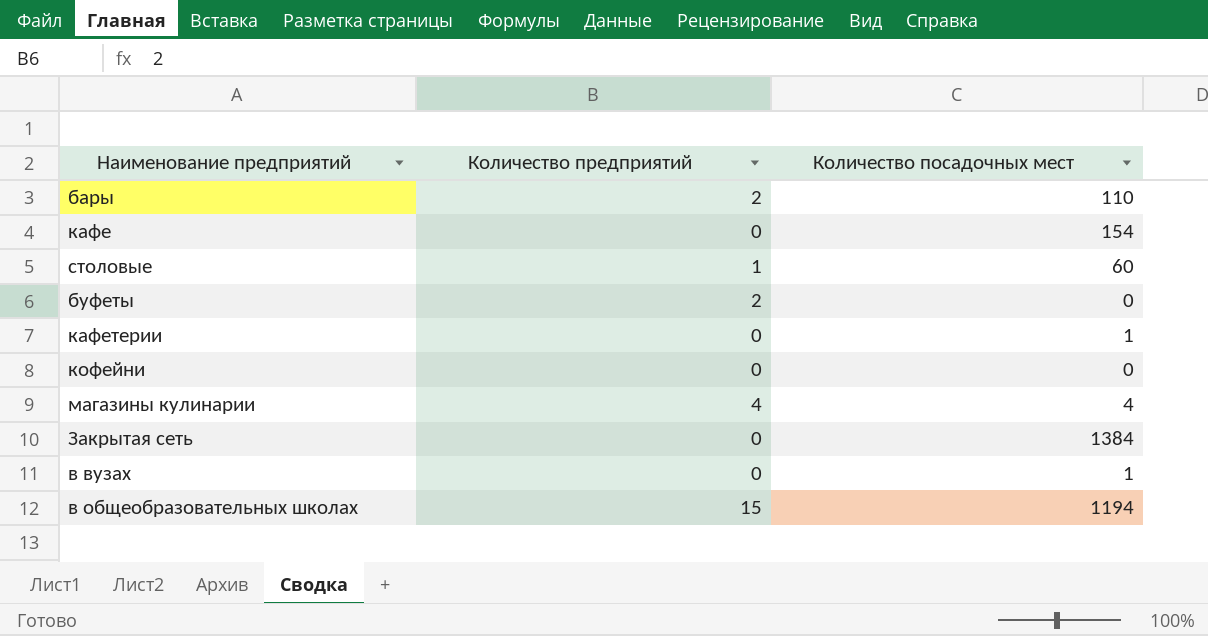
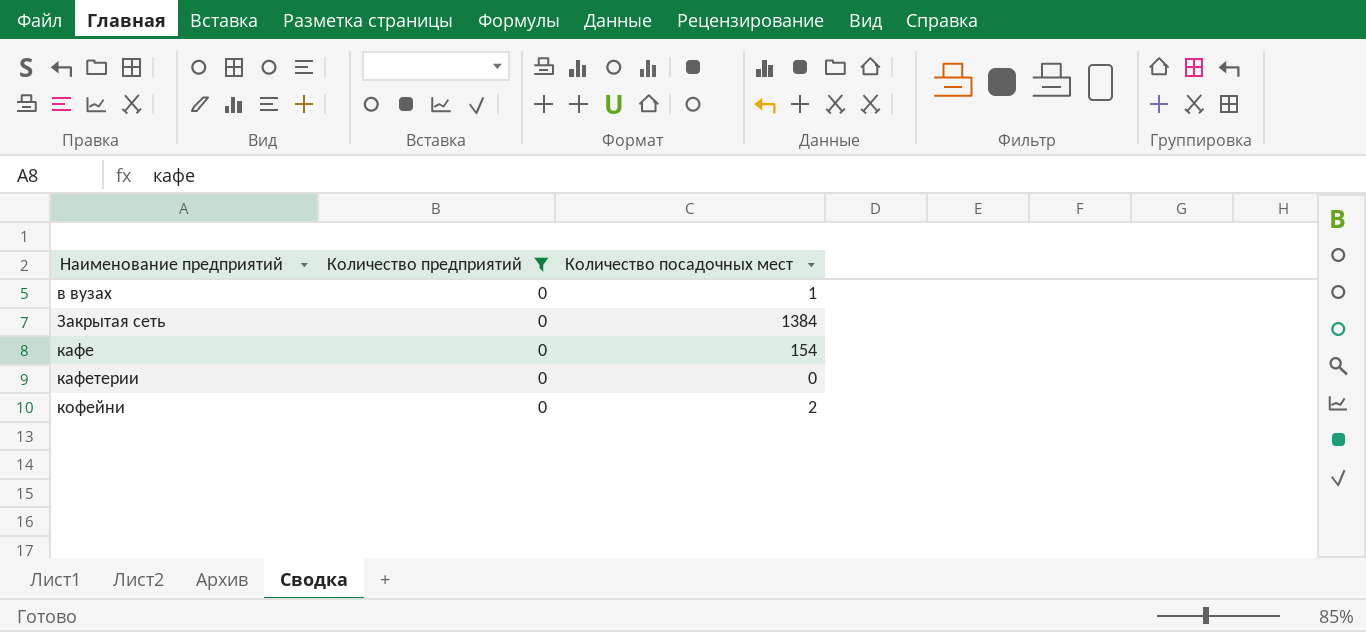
filter: none -> Количество предприятий = 0
row order: none -> Наименование предприятий ascending
кафетерии | Количество посадочных мест: 1 -> 0
кофейни | Количество посадочных мест: 0 -> 2

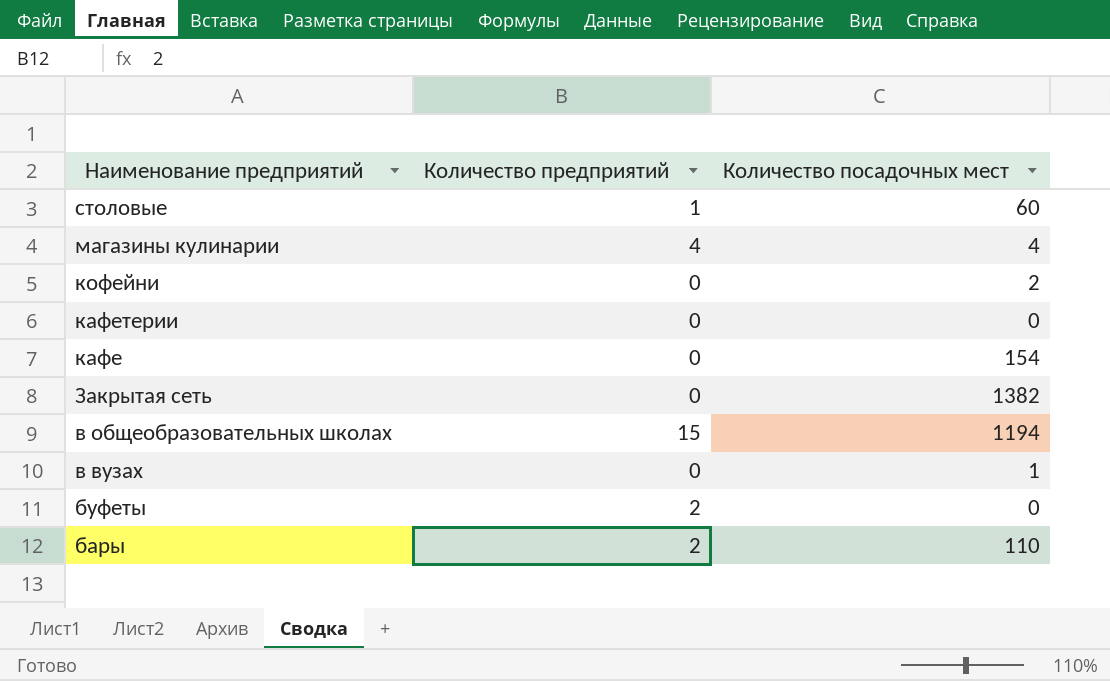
filter: Количество предприятий = 0 -> none
row order: Наименование предприятий ascending -> Наименование предприятий descending
Закрытая сеть | Количество посадочных мест: 1384 -> 1382

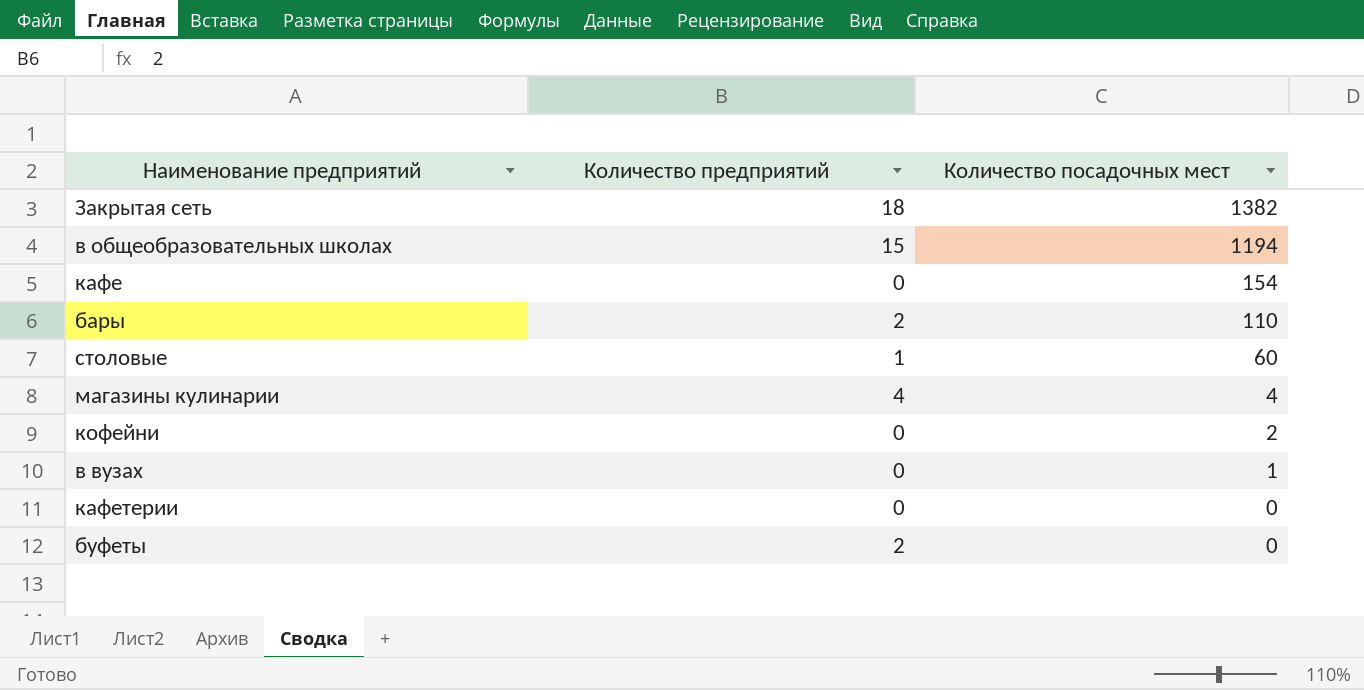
row order: Наименование предприятий descending -> Количество посадочных мест descending
Закрытая сеть | Количество предприятий: 0 -> 18

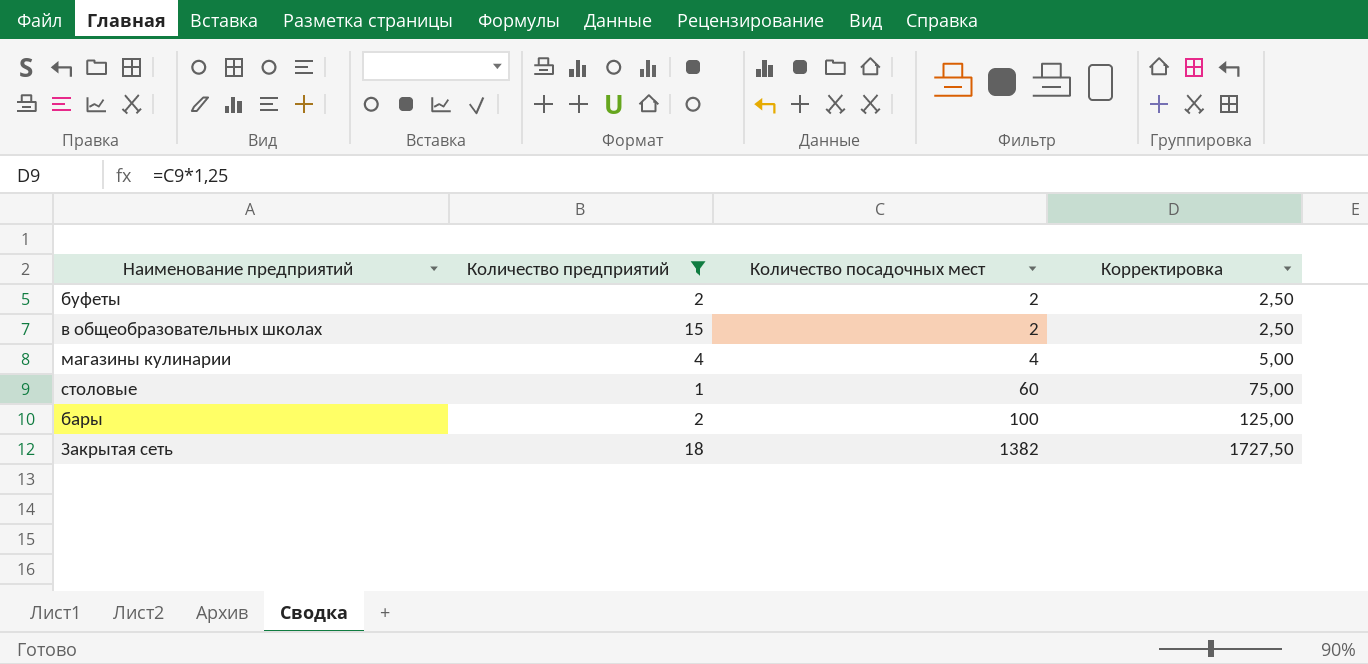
filter: none -> Количество предприятий != 0
row order: Количество посадочных мест descending -> Количество посадочных мест ascending
column Корректировка | formula: none -> [Количество посадочных мест] * 1,25
буфеты | Количество посадочных мест: 0 -> 2
в общеобразовательных школах | Количество посадочных мест: 1194 -> 2
бары | Количество посадочных мест: 110 -> 100

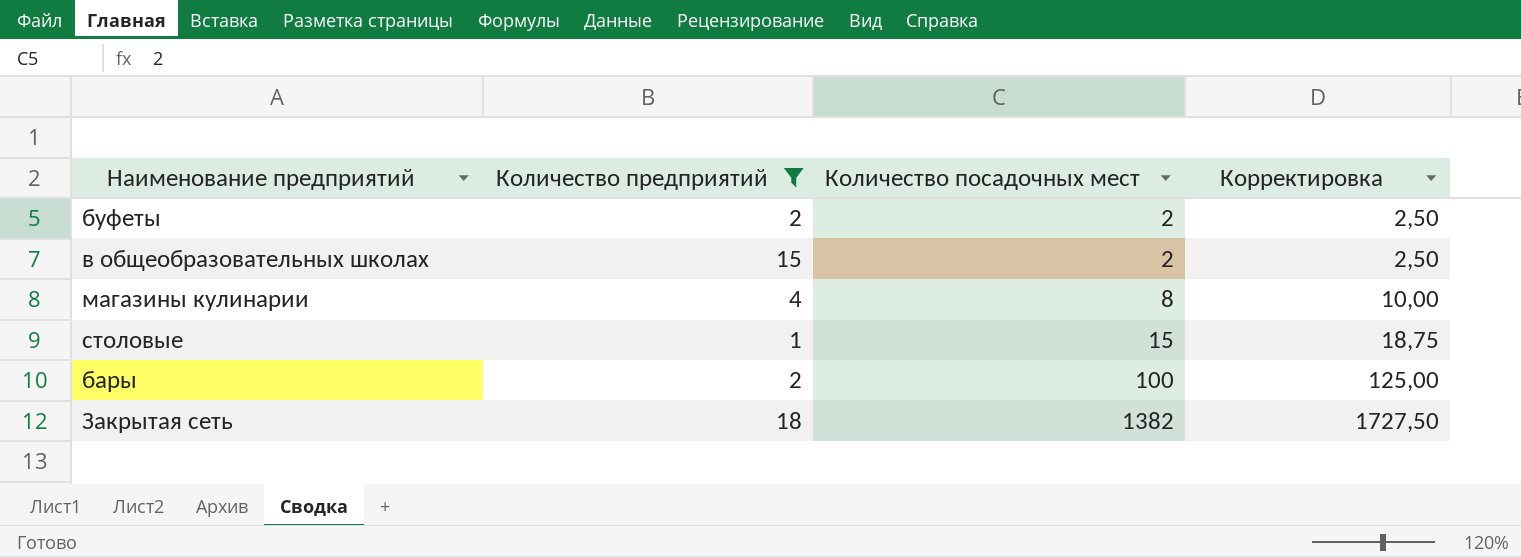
магазины кулинарии | Количество посадочных мест: 4 -> 8
магазины кулинарии | Корректировка: 5,00 -> 10,00
столовые | Количество посадочных мест: 60 -> 15
столовые | Корректировка: 75,00 -> 18,75

